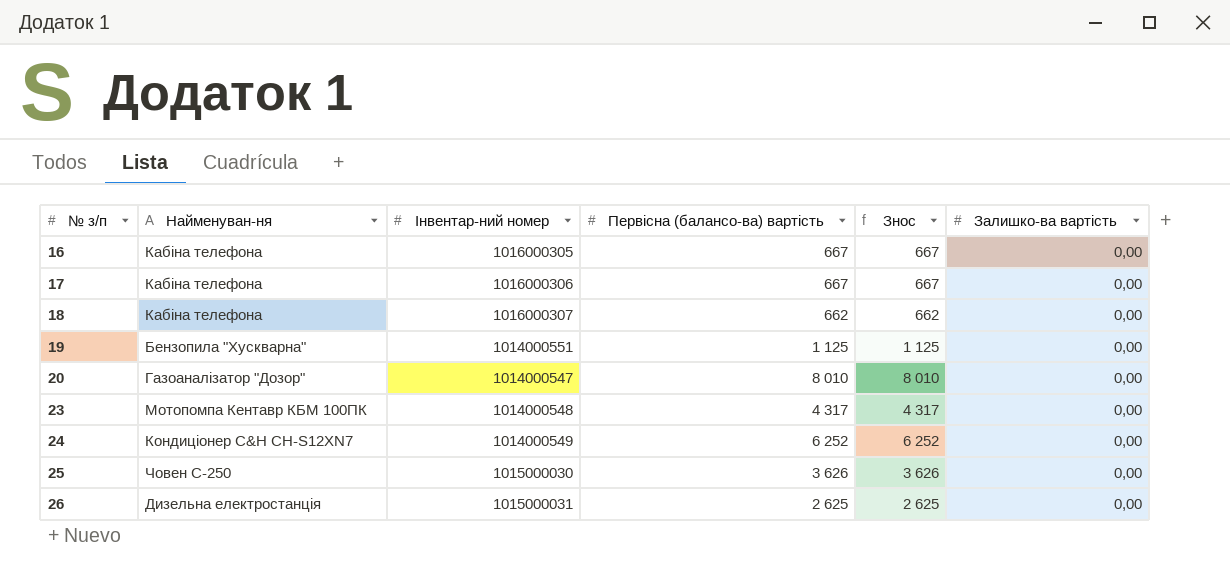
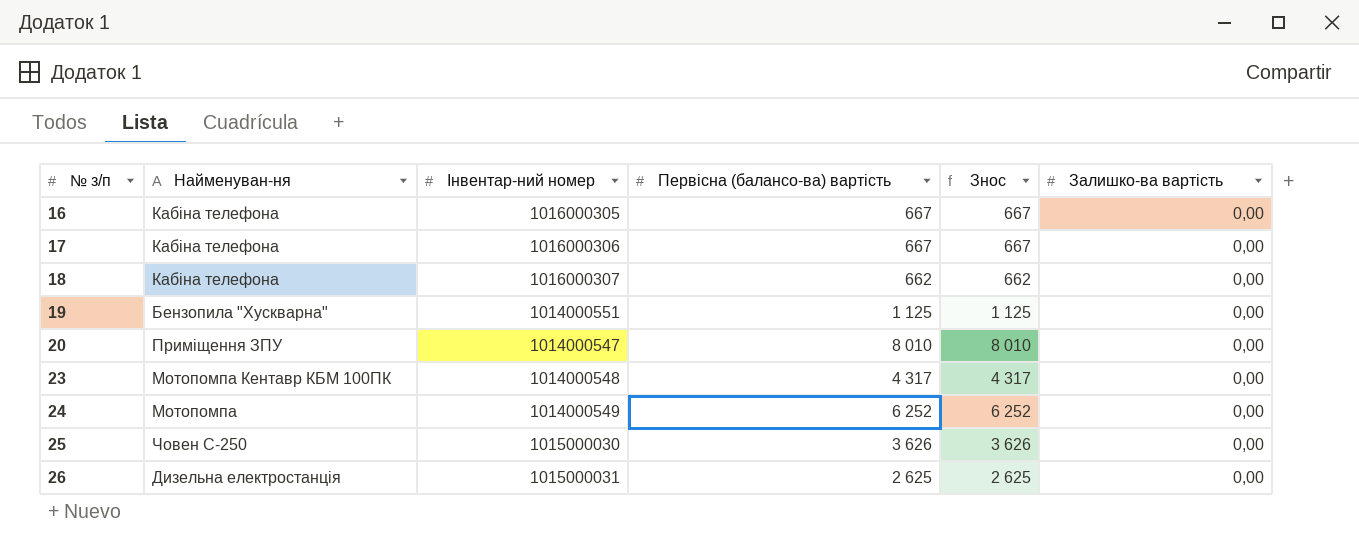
20 | Найменуван-ня: Газоаналізатор "Дозор" -> Приміщення ЗПУ
24 | Найменуван-ня: Кондиціонер C&H CH-S12XN7 -> Мотопомпа

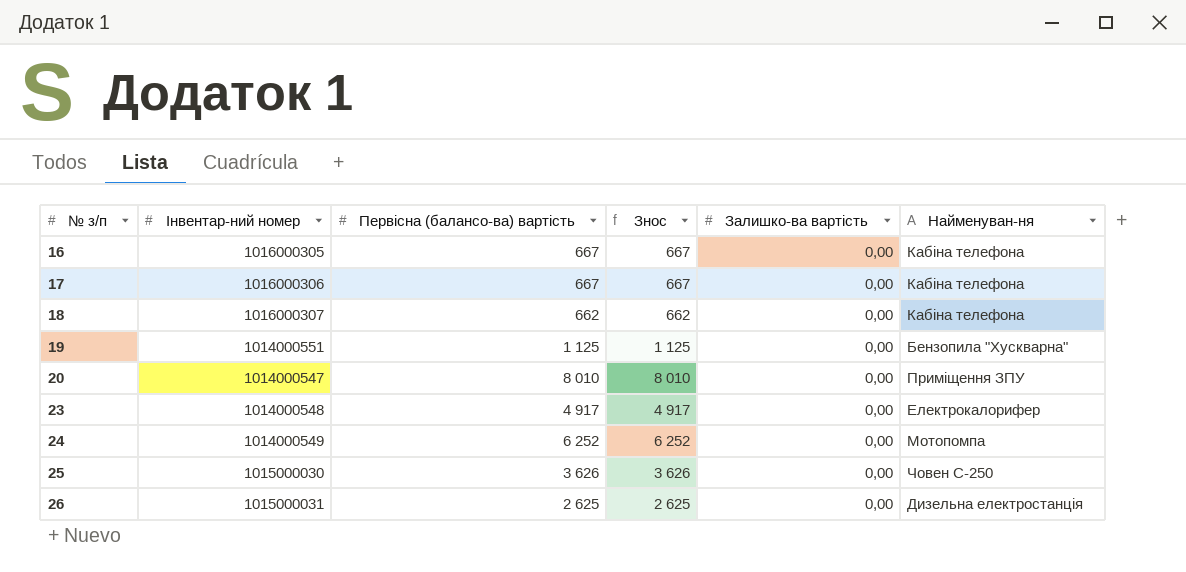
column Найменуван-ня | position: 2 -> 6
23 | Первісна (балансо-ва) вартість: 4 317 -> 4 917
23 | Знос: 4 317 -> 4 917
23 | Найменуван-ня: Мотопомпа Кентавр КБМ 100ПК -> Електрокалорифер

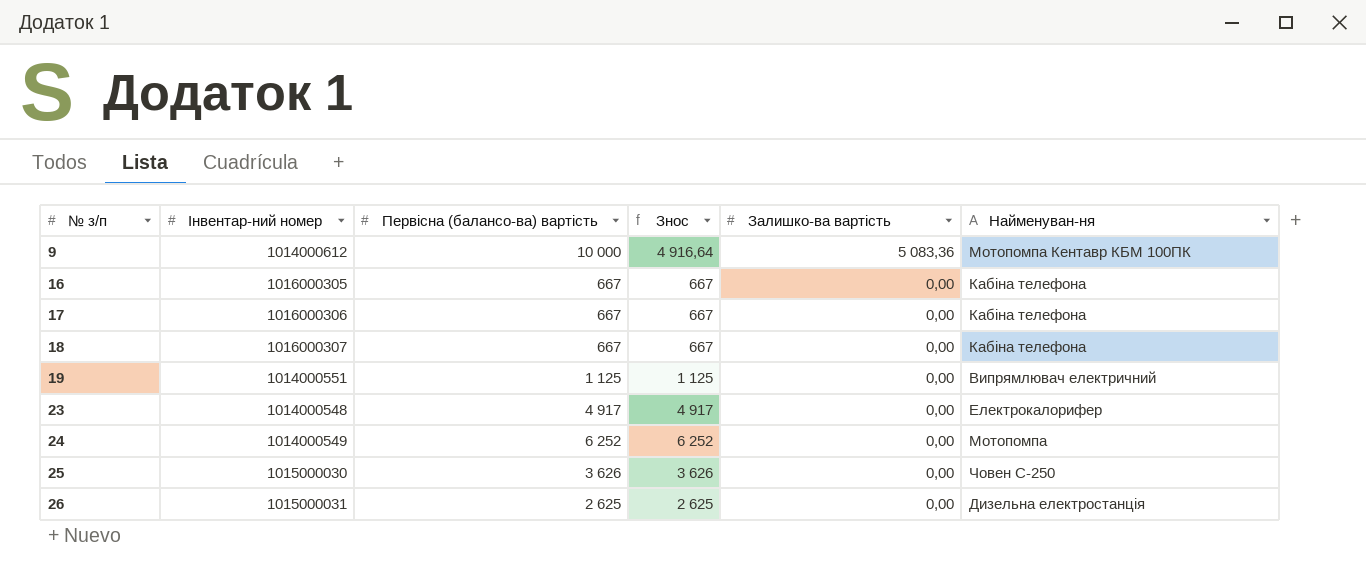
row 20: 1014000547 | 8 010 | 8 010 | 0,00 | Приміщення ЗПУ -> none
row 9: none -> 1014000612 | 10 000 | 4 916,64 | 5 083,36 | Мотопомпа Кентавр КБМ 100ПК
18 | Первісна (балансо-ва) вартість: 662 -> 667
18 | Знос: 662 -> 667
19 | Найменуван-ня: Бензопила "Хускварна" -> Випрямлювач електричний

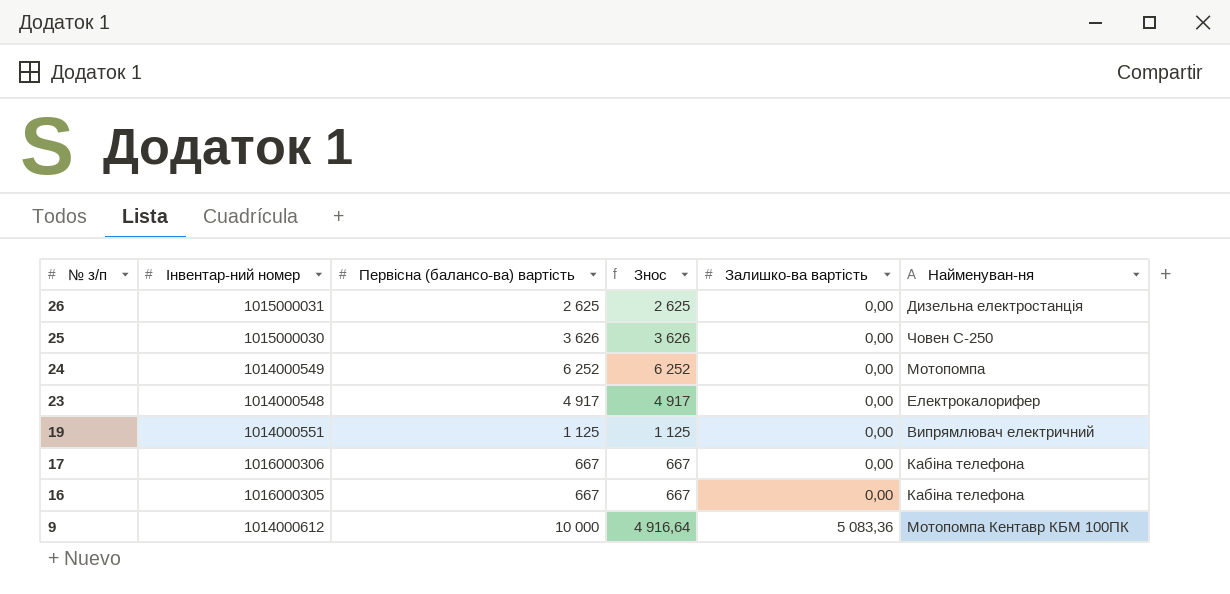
row order: № з/п ascending -> № з/п descending
row 18: 1016000307 | 667 | 667 | 0,00 | Кабіна телефона -> none

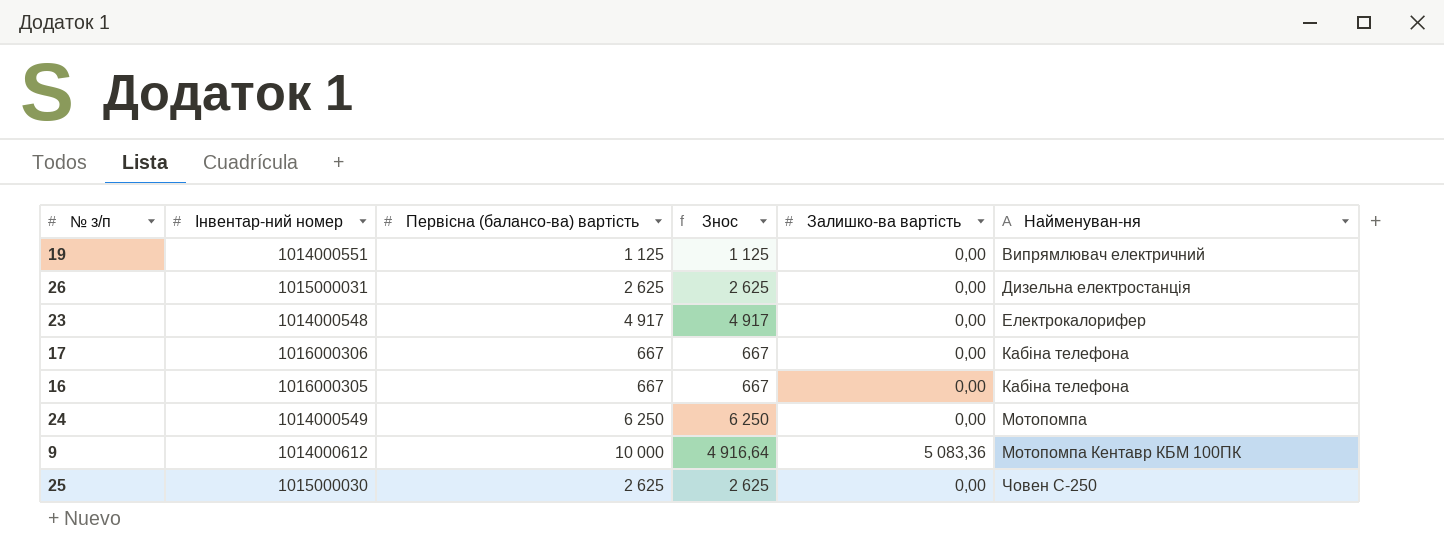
row order: № з/п descending -> Найменуван-ня ascending
24 | Первісна (балансо-ва) вартість: 6 252 -> 6 250
24 | Знос: 6 252 -> 6 250
25 | Первісна (балансо-ва) вартість: 3 626 -> 2 625
25 | Знос: 3 626 -> 2 625

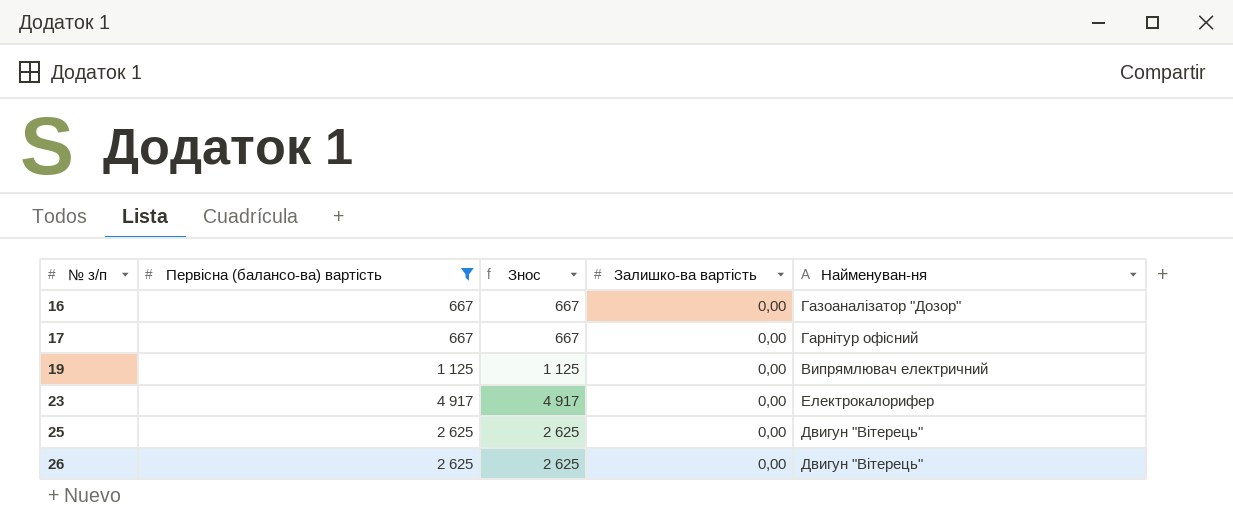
filter: none -> Первісна (балансо-ва) вартість <= 4 917
row order: Найменуван-ня ascending -> № з/п ascending
column Інвентар-ний номер | position: 2 -> none
16 | Найменуван-ня: Кабіна телефона -> Газоаналізатор "Дозор"
17 | Найменуван-ня: Кабіна телефона -> Гарнітур офісний
25 | Найменуван-ня: Човен С-250 -> Двигун "Вітерець"
26 | Найменуван-ня: Дизельна електростанція -> Двигун "Вітерець"

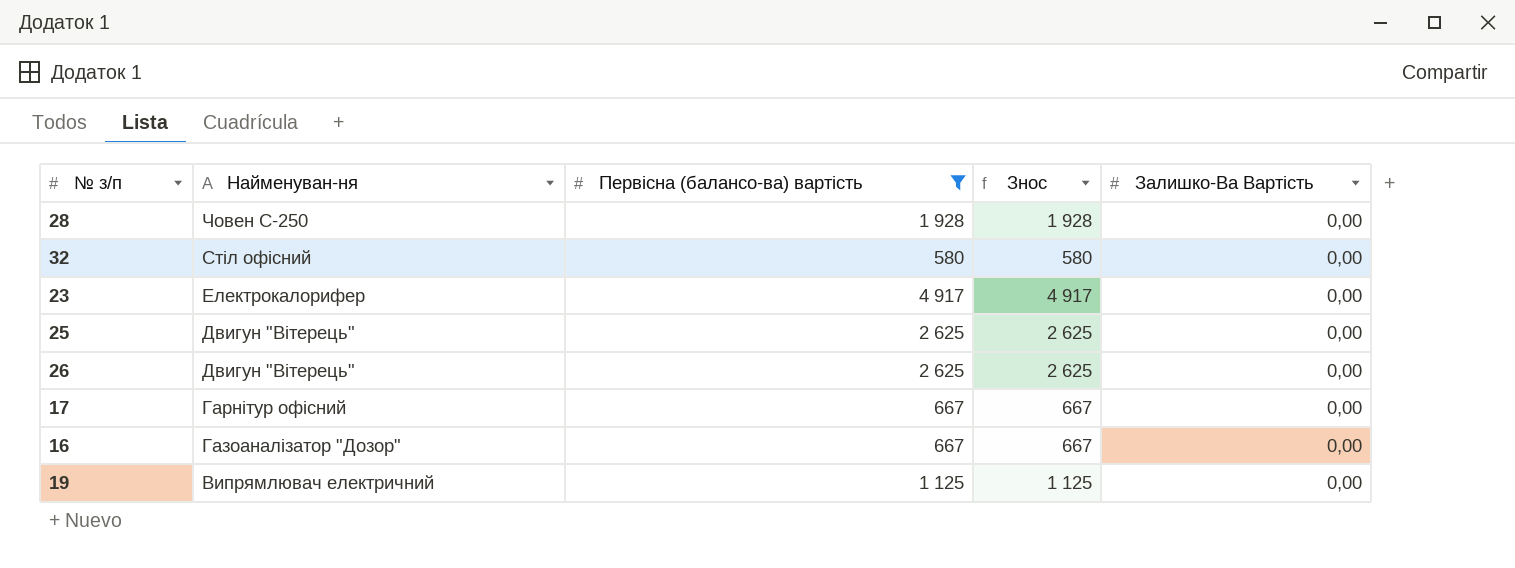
row order: № з/п ascending -> Найменуван-ня descending
column Найменуван-ня | position: 5 -> 2
column name: Залишко-ва вартість -> Залишко-Ва Вартість
row 28: none -> Човен С-250 | 1 928 | 1 928 | 0,00
row 32: none -> Стіл офісний | 580 | 580 | 0,00

